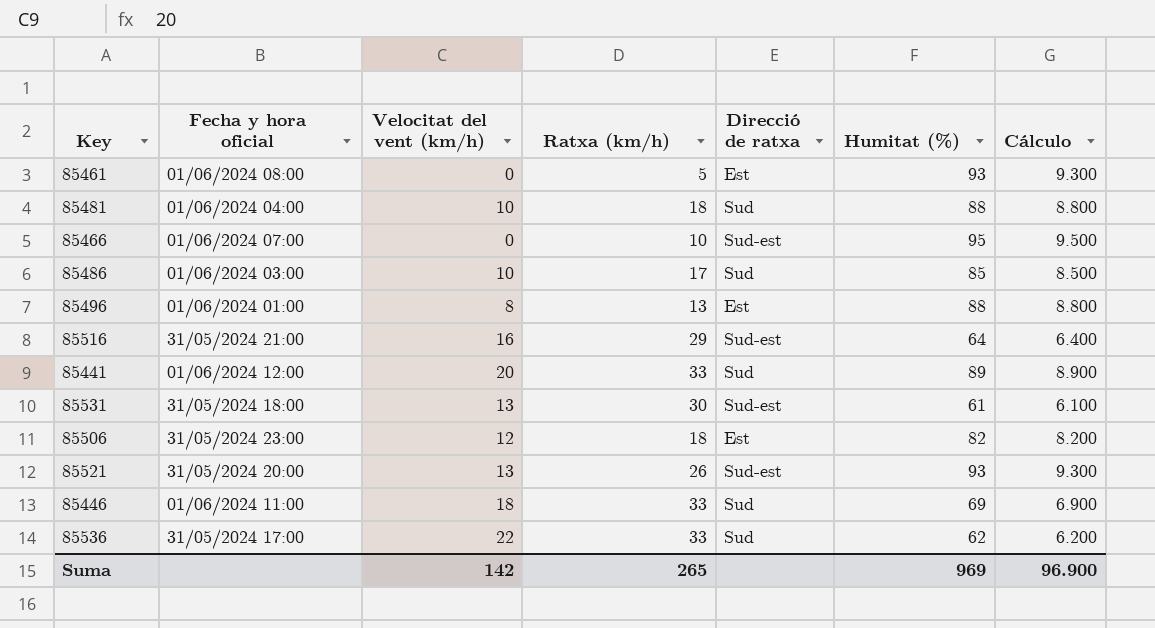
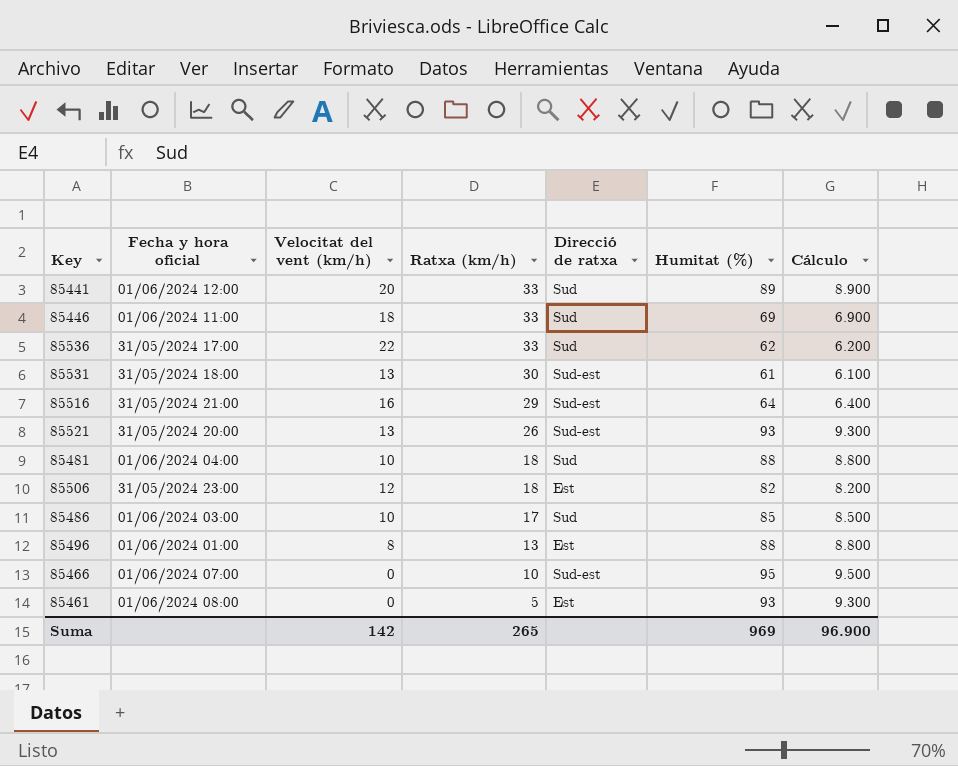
row order: none -> Ratxa (km/h) descending

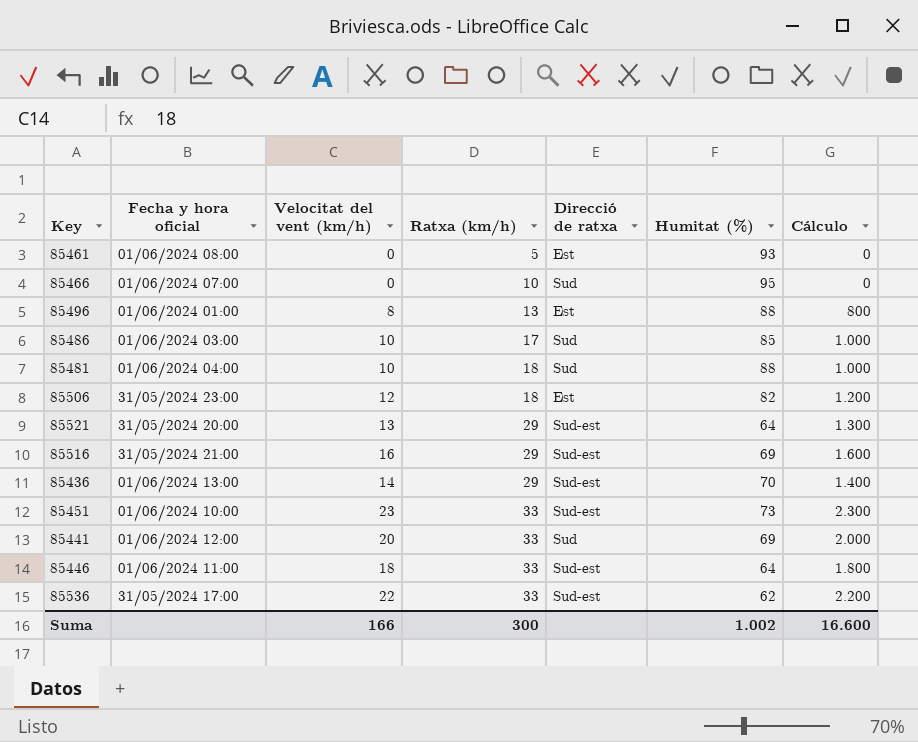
row order: Ratxa (km/h) descending -> Ratxa (km/h) ascending
column Cálculo | formula: [Humitat (%)] * 100 -> [Velocitat del vent (km/h)] * 100
row 85531: 31/05/2024 18:00 | 13 | 30 | Sud-est | 61 | 6.100 -> none
85466 | Direcció de ratxa: Sud-est -> Sud
85521 | Ratxa (km/h): 26 -> 29
85521 | Humitat (%): 93 -> 64
85516 | Humitat (%): 64 -> 69
row 85436: none -> 01/06/2024 13:00 | 14 | 29 | Sud-est | 70 | 1.400
row 85451: none -> 01/06/2024 10:00 | 23 | 33 | Sud-est | 73 | 2.300
85441 | Humitat (%): 89 -> 69
85446 | Direcció de ratxa: Sud -> Sud-est
85446 | Humitat (%): 69 -> 64
85536 | Direcció de ratxa: Sud -> Sud-est
Suma | Velocitat del vent (km/h): 142 -> 166
Suma | Ratxa (km/h): 265 -> 300
Suma | Humitat (%): 969 -> 1.002
Suma | Cálculo: 96.900 -> 16.600

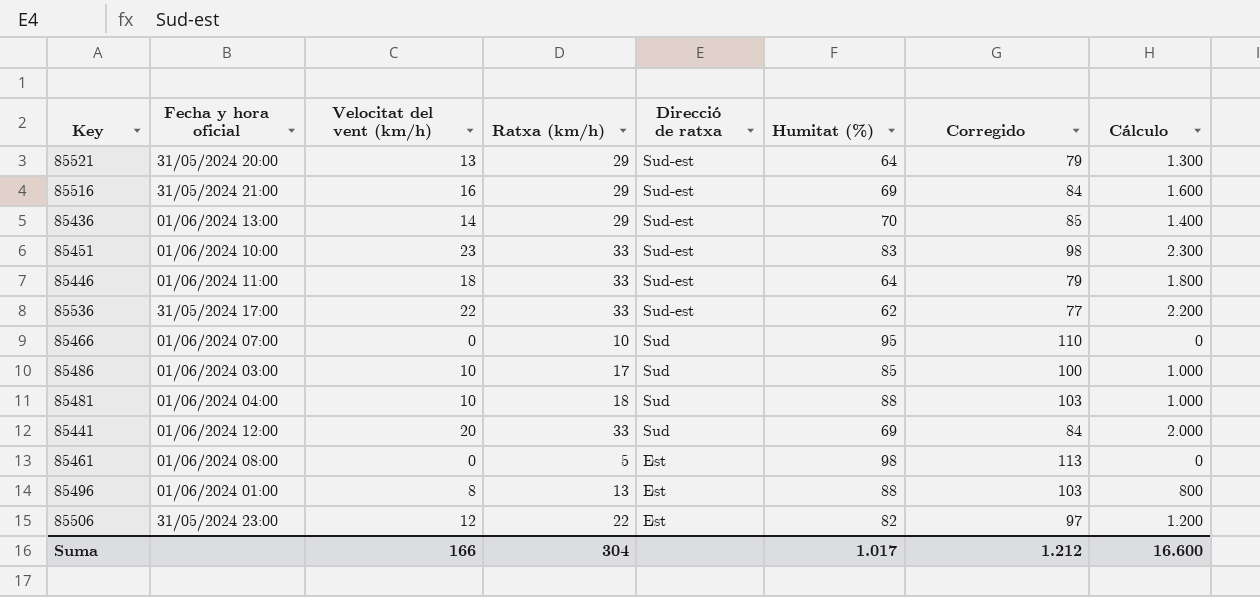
row order: Ratxa (km/h) ascending -> Direcció de ratxa descending
column Corregido | formula: none -> [Humitat (%)] + 15
85451 | Humitat (%): 73 -> 83
85461 | Humitat (%): 93 -> 98
85506 | Ratxa (km/h): 18 -> 22
Suma | Ratxa (km/h): 300 -> 304
Suma | Humitat (%): 1.002 -> 1.017

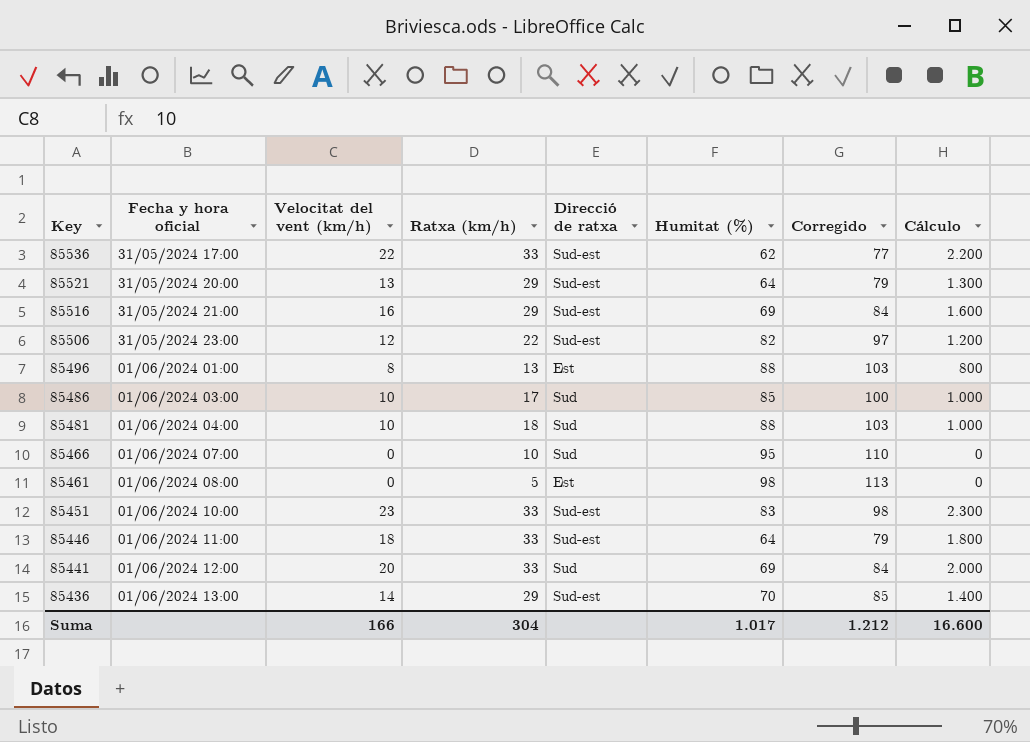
row order: Direcció de ratxa descending -> Key descending
85506 | Direcció de ratxa: Est -> Sud-est

